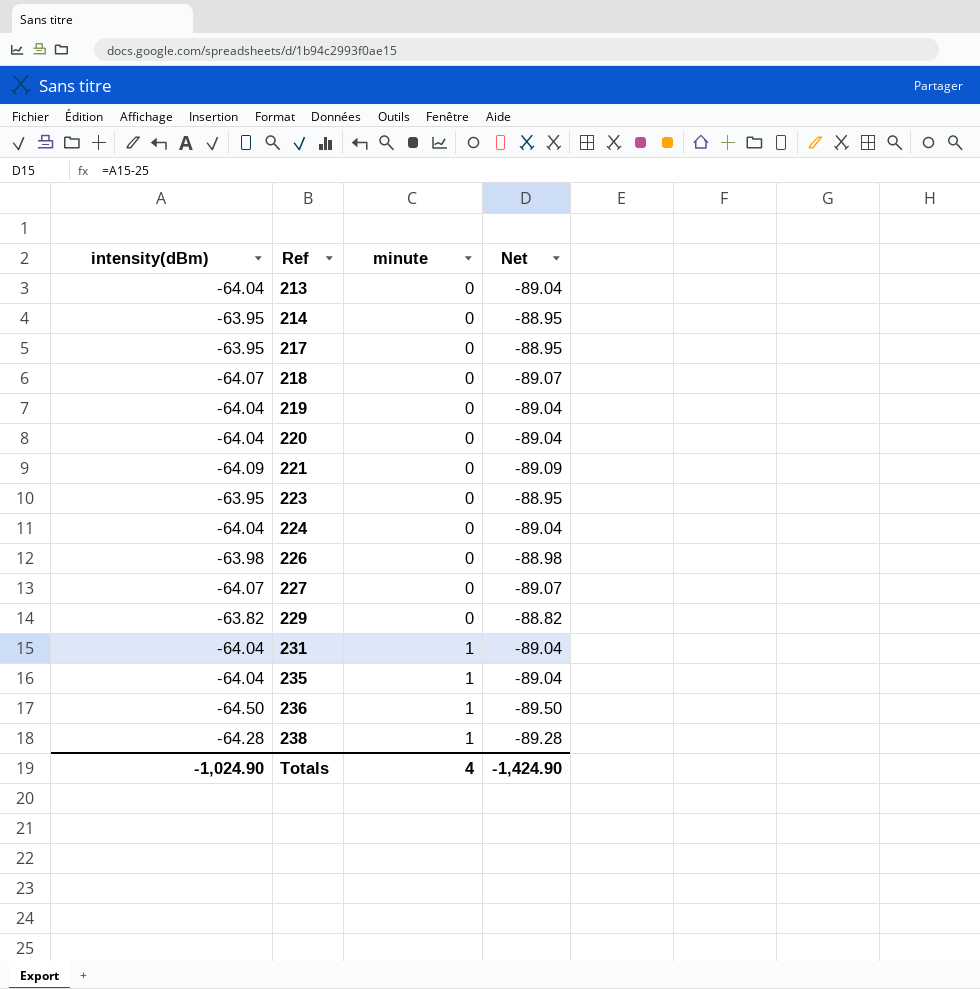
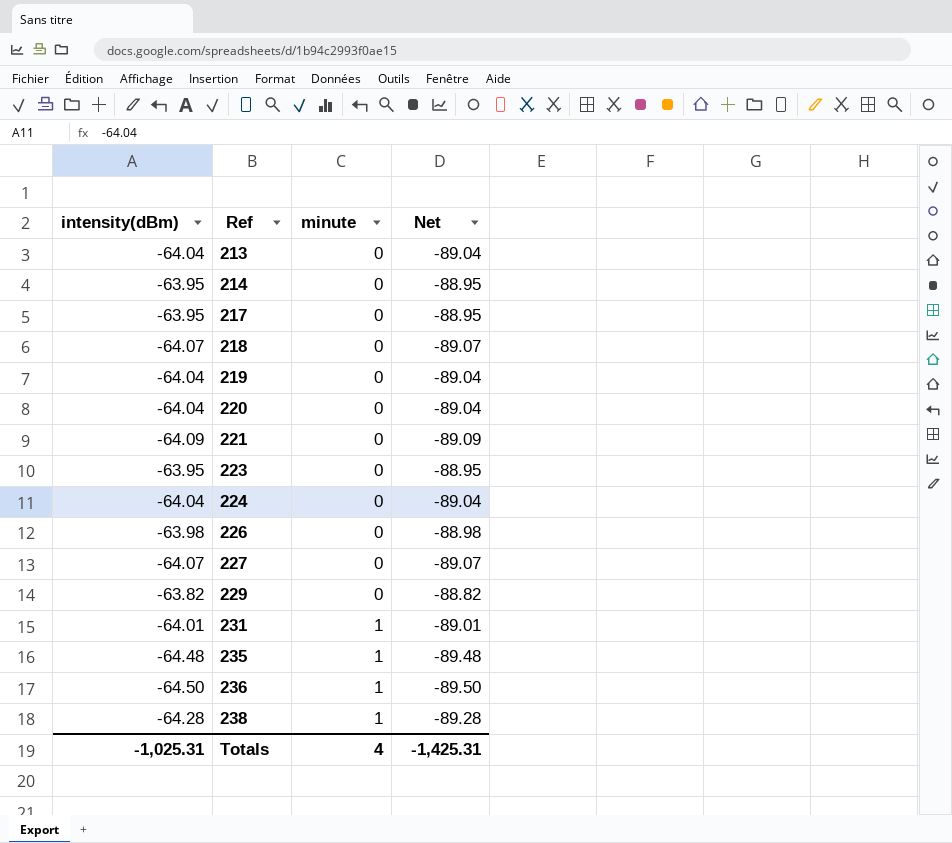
231 | intensity(dBm): -64.04 -> -64.01
231 | Net: -89.04 -> -89.01
235 | intensity(dBm): -64.04 -> -64.48
235 | Net: -89.04 -> -89.48
Totals | intensity(dBm): -1,024.90 -> -1,025.31
Totals | Net: -1,424.90 -> -1,425.31

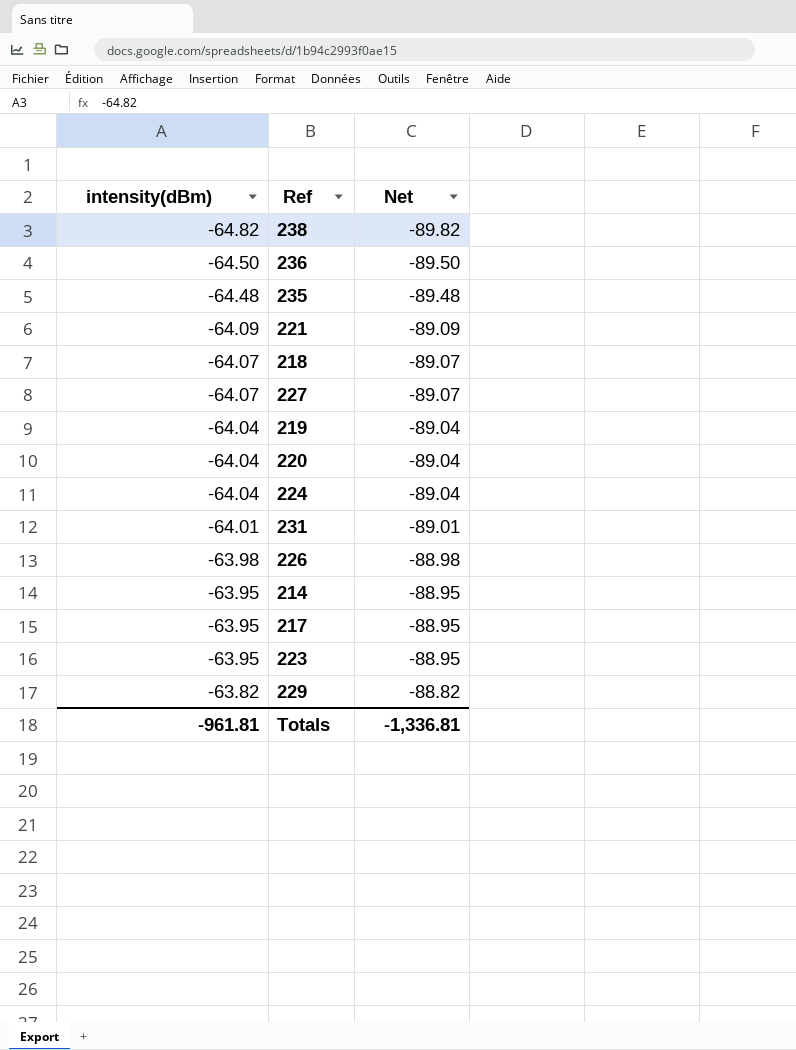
row order: Ref ascending -> intensity(dBm) ascending
column minute | position: 3 -> none
row 213: -64.04 | 0 | -89.04 -> none
238 | intensity(dBm): -64.28 -> -64.82
238 | Net: -89.28 -> -89.82
Totals | intensity(dBm): -1,025.31 -> -961.81
Totals | Net: -1,425.31 -> -1,336.81

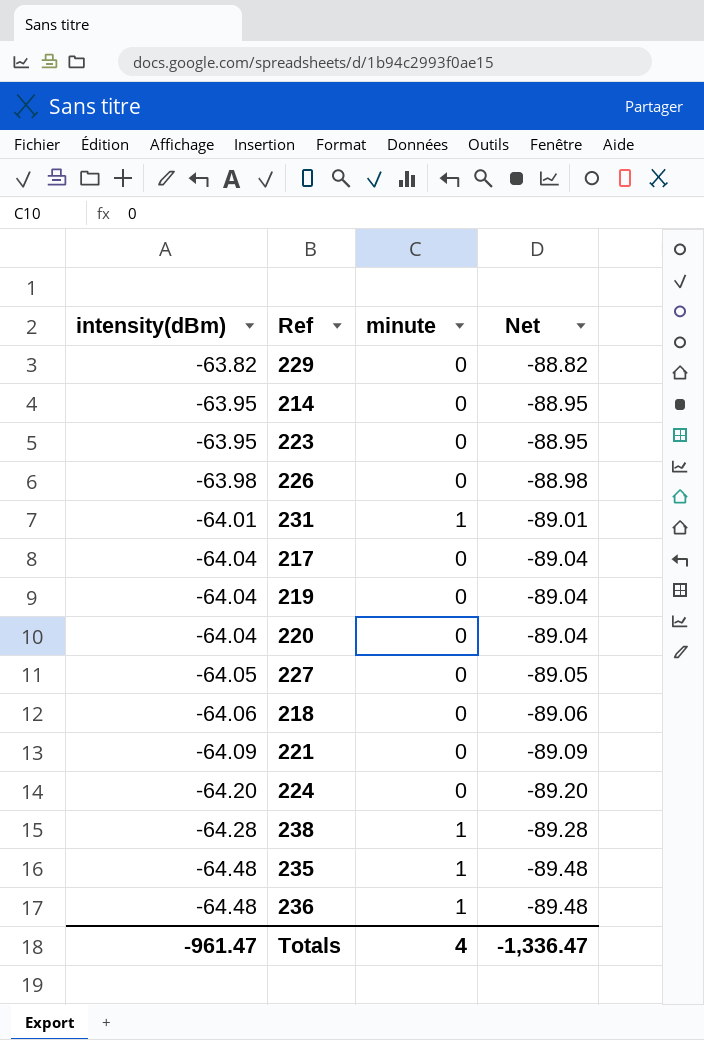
row order: intensity(dBm) ascending -> intensity(dBm) descending
column minute | position: none -> 3
217 | intensity(dBm): -63.95 -> -64.04
217 | Net: -88.95 -> -89.04
227 | intensity(dBm): -64.07 -> -64.05
227 | Net: -89.07 -> -89.05
218 | intensity(dBm): -64.07 -> -64.06
218 | Net: -89.07 -> -89.06
224 | intensity(dBm): -64.04 -> -64.20
224 | Net: -89.04 -> -89.20
238 | intensity(dBm): -64.82 -> -64.28
238 | Net: -89.82 -> -89.28
236 | intensity(dBm): -64.50 -> -64.48
236 | Net: -89.50 -> -89.48
Totals | intensity(dBm): -961.81 -> -961.47
Totals | Net: -1,336.81 -> -1,336.47

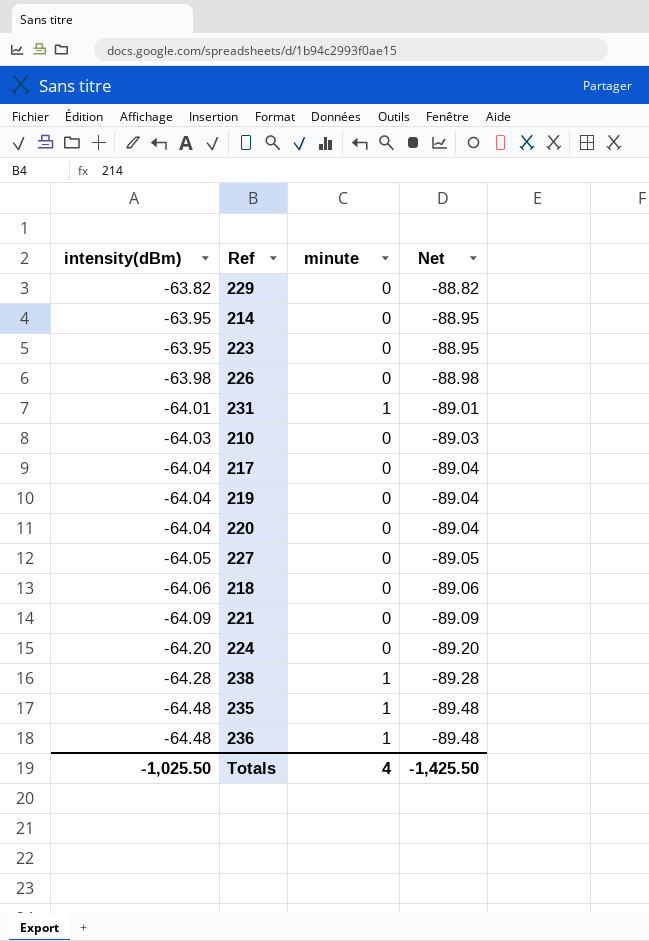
row 210: none -> -64.03 | 0 | -89.03
Totals | intensity(dBm): -961.47 -> -1,025.50
Totals | Net: -1,336.47 -> -1,425.50

